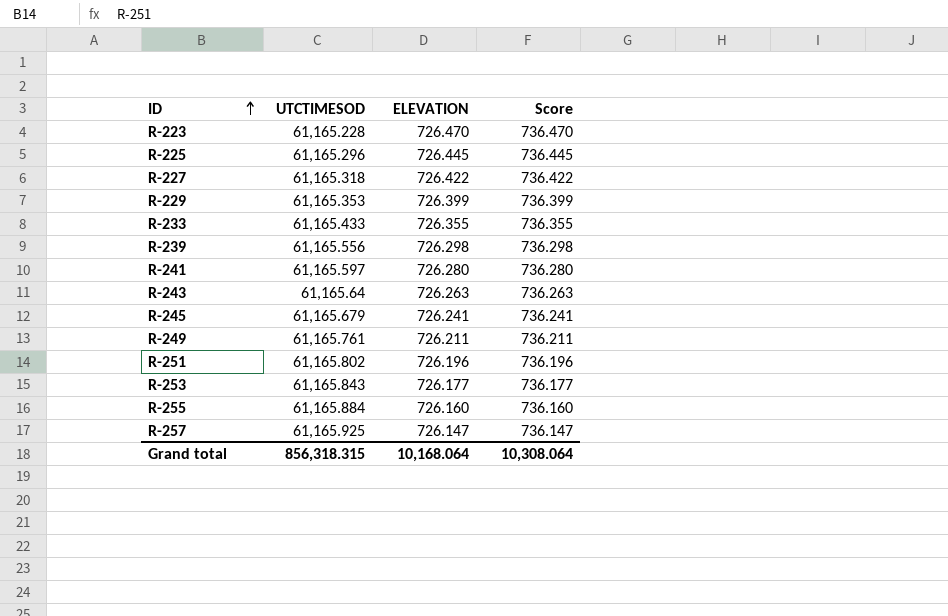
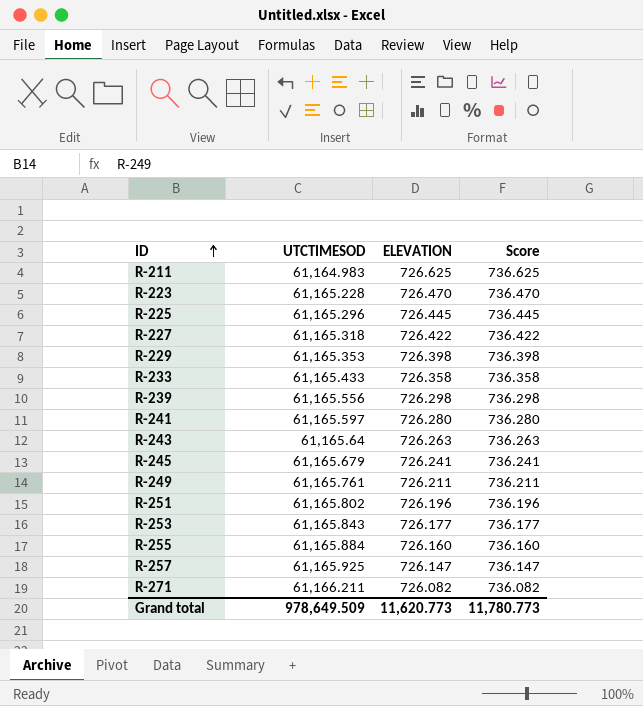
row R-211: none -> 61,164.983 | 726.625 | 736.625
R-229 | ELEVATION: 726.399 -> 726.398
R-229 | Score: 736.399 -> 736.398
R-233 | ELEVATION: 726.355 -> 726.358
R-233 | Score: 736.355 -> 736.358
row R-271: none -> 61,166.211 | 726.082 | 736.082
Grand total | UTCTIMESOD: 856,318.315 -> 978,649.509
Grand total | ELEVATION: 10,168.064 -> 11,620.773
Grand total | Score: 10,308.064 -> 11,780.773

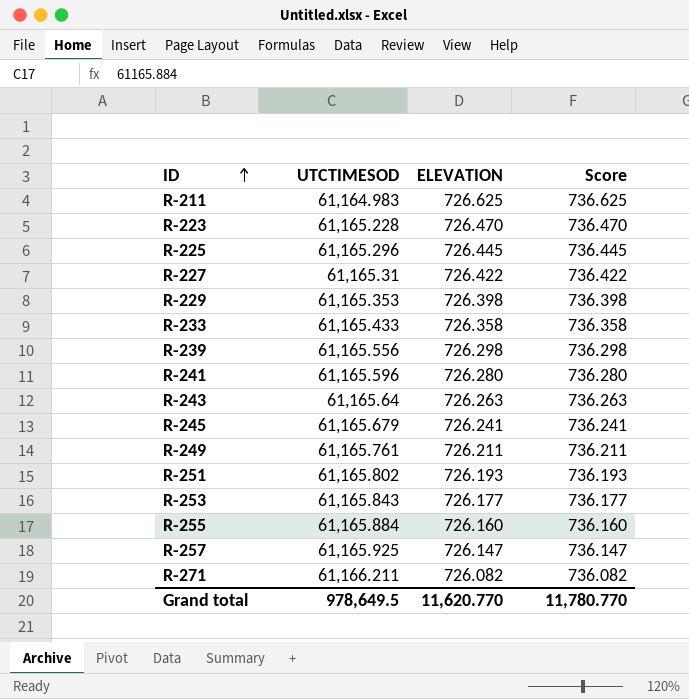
R-227 | UTCTIMESOD: 61,165.318 -> 61,165.31
R-241 | UTCTIMESOD: 61,165.597 -> 61,165.596
R-251 | ELEVATION: 726.196 -> 726.193
R-251 | Score: 736.196 -> 736.193
Grand total | UTCTIMESOD: 978,649.509 -> 978,649.5
Grand total | ELEVATION: 11,620.773 -> 11,620.770
Grand total | Score: 11,780.773 -> 11,780.770

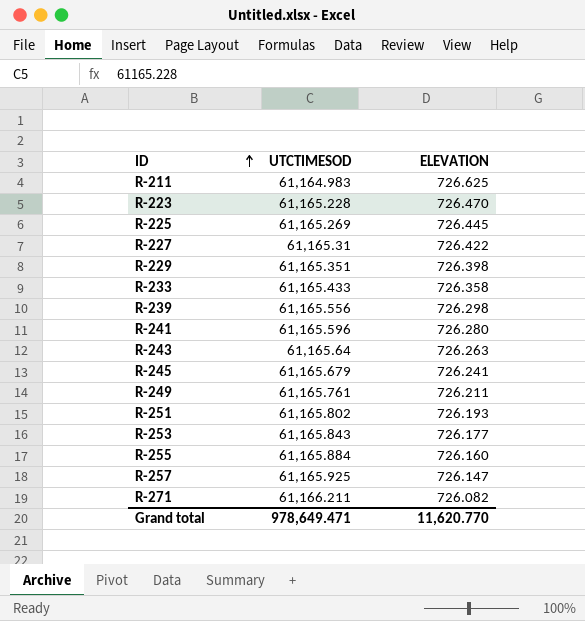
column Score | formula: [ELEVATION] + 10 -> none
R-225 | UTCTIMESOD: 61,165.296 -> 61,165.269
R-229 | UTCTIMESOD: 61,165.353 -> 61,165.351
Grand total | UTCTIMESOD: 978,649.5 -> 978,649.471

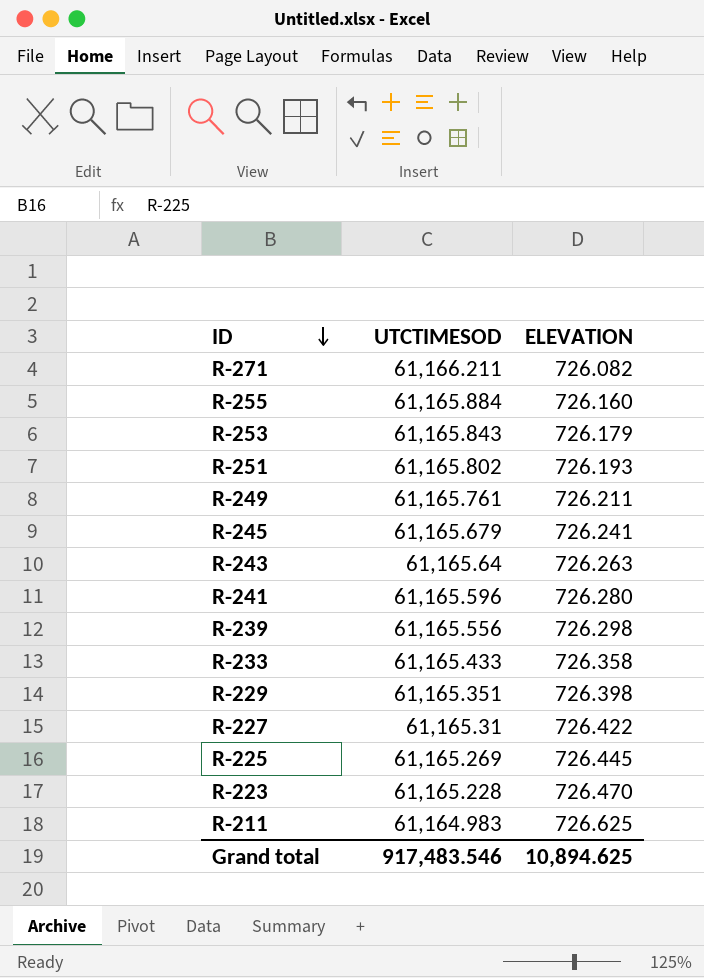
row order: ID ascending -> ID descending
row R-257: 61,165.925 | 726.147 -> none
R-253 | ELEVATION: 726.177 -> 726.179
Grand total | UTCTIMESOD: 978,649.471 -> 917,483.546
Grand total | ELEVATION: 11,620.770 -> 10,894.625

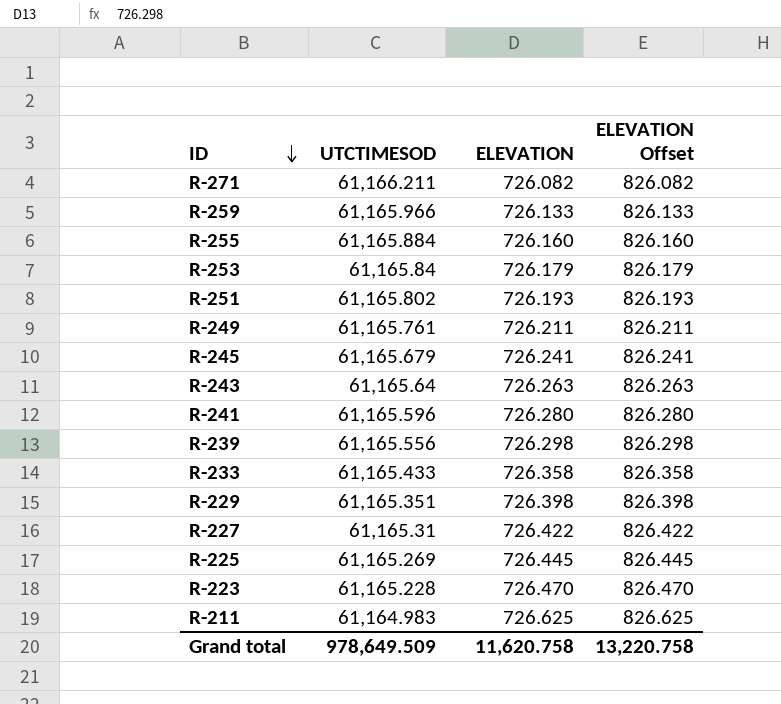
column ELEVATION Offset | formula: none -> [ELEVATION] + 100
row R-259: none -> 61,165.966 | 726.133 | 826.133
R-253 | UTCTIMESOD: 61,165.843 -> 61,165.84
Grand total | UTCTIMESOD: 917,483.546 -> 978,649.509
Grand total | ELEVATION: 10,894.625 -> 11,620.758

